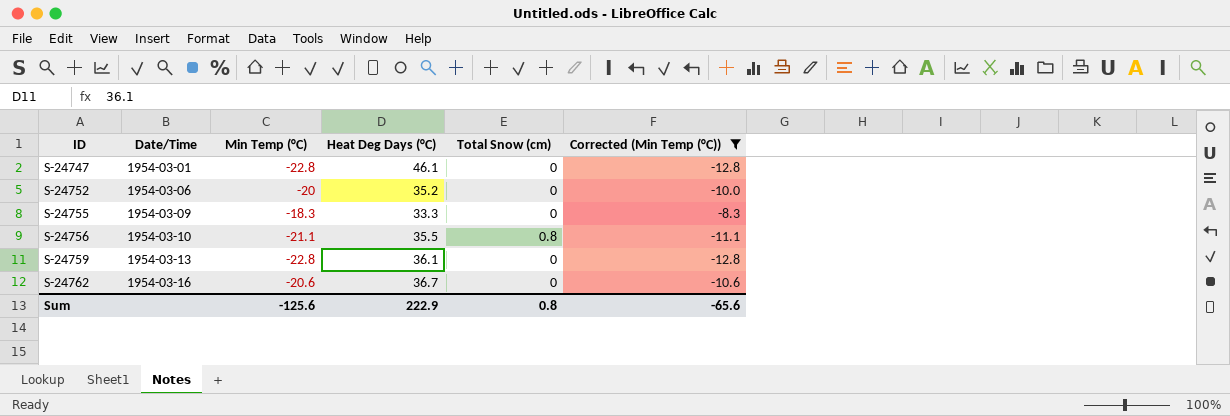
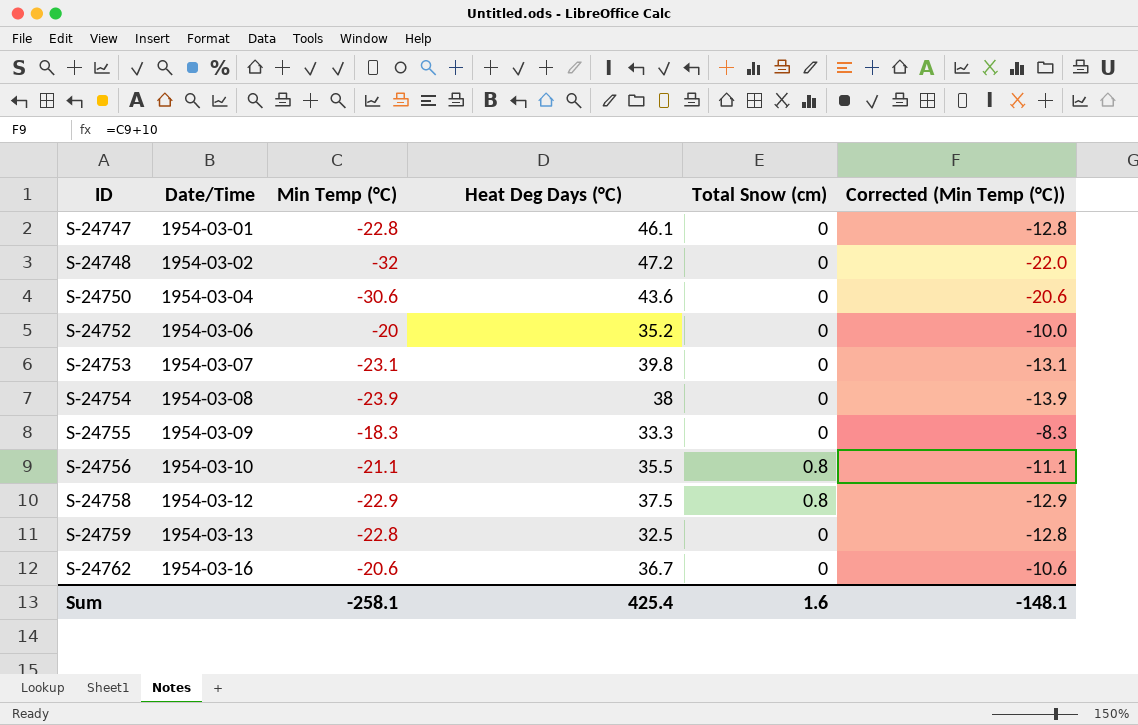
filter: Corrected (Min Temp (°C)) >= -12.8 -> none
S-24759 | Heat Deg Days (°C): 36.1 -> 32.5
Sum | Min Temp (°C): -125.6 -> -258.1
Sum | Heat Deg Days (°C): 222.9 -> 425.4
Sum | Total Snow (cm): 0.8 -> 1.6
Sum | Corrected (Min Temp (°C)): -65.6 -> -148.1

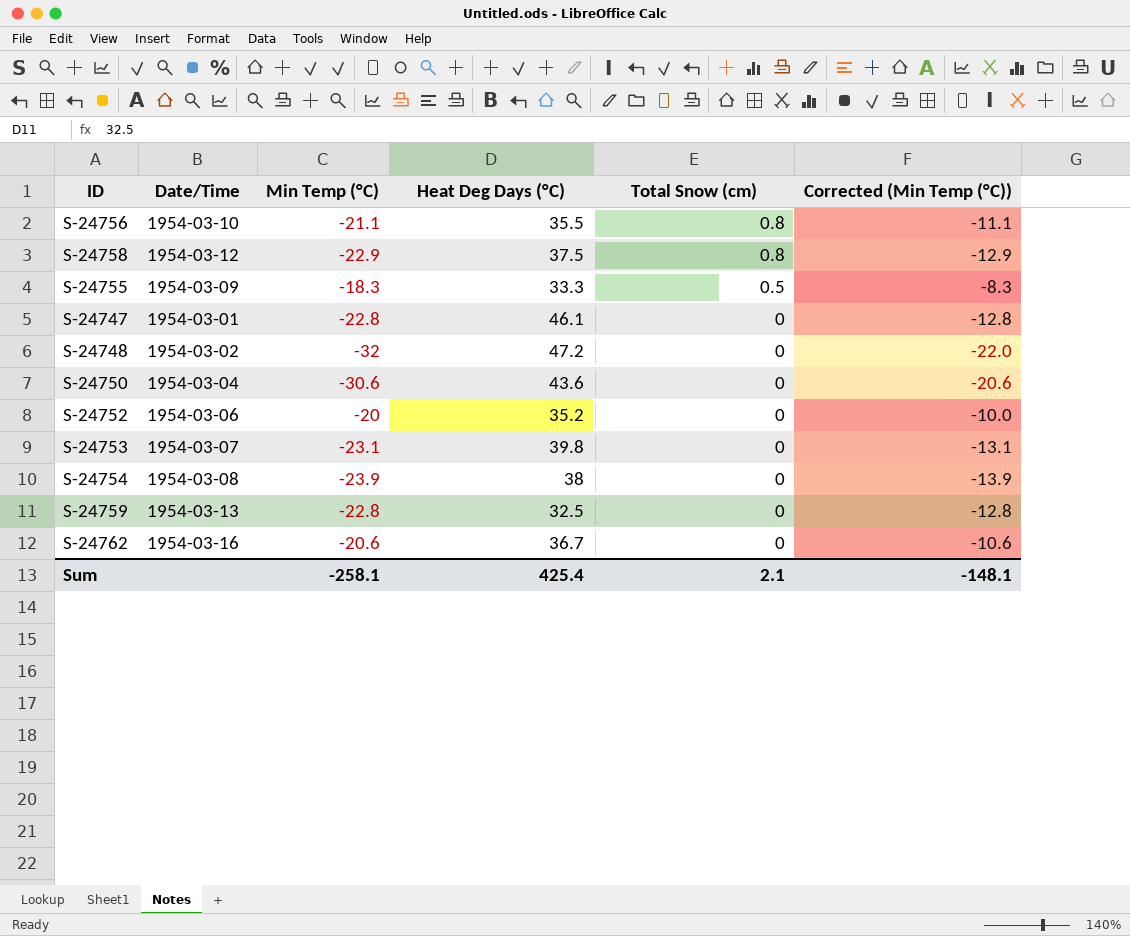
row order: ID ascending -> Total Snow (cm) descending
S-24755 | Total Snow (cm): 0 -> 0.5
Sum | Total Snow (cm): 1.6 -> 2.1

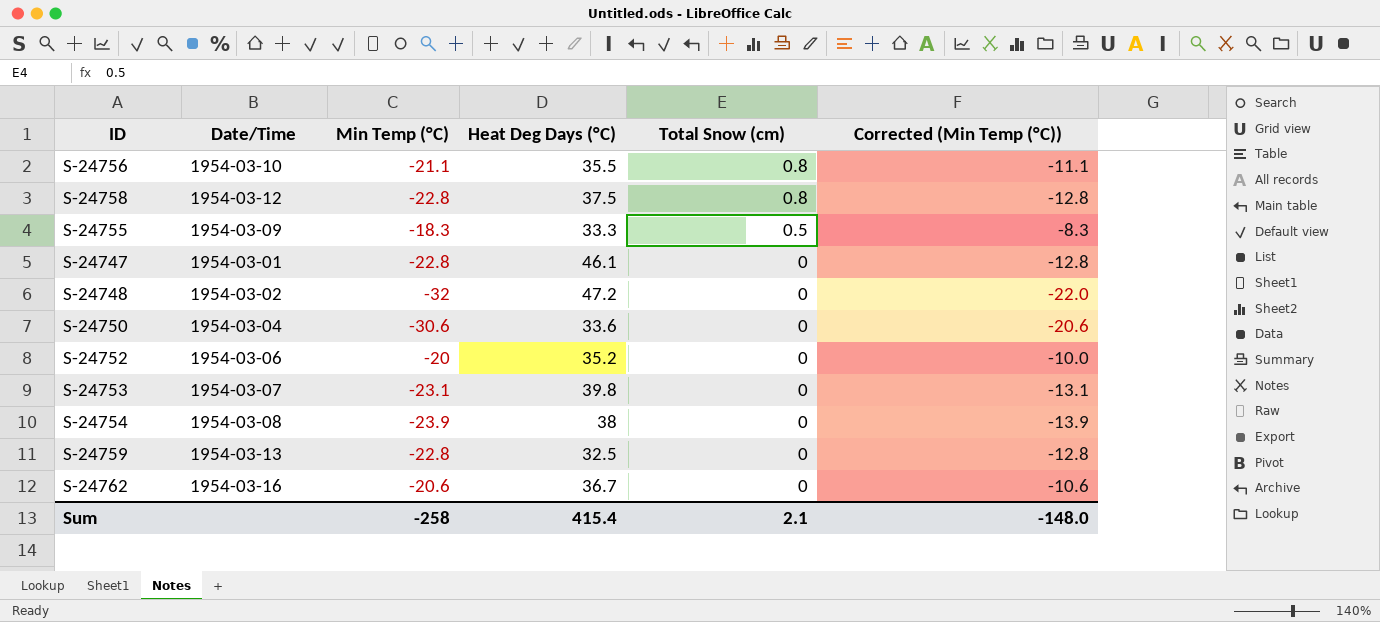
S-24758 | Min Temp (°C): -22.9 -> -22.8
S-24758 | Corrected (Min Temp (°C)): -12.9 -> -12.8
S-24750 | Heat Deg Days (°C): 43.6 -> 33.6
Sum | Min Temp (°C): -258.1 -> -258
Sum | Heat Deg Days (°C): 425.4 -> 415.4
Sum | Corrected (Min Temp (°C)): -148.1 -> -148.0

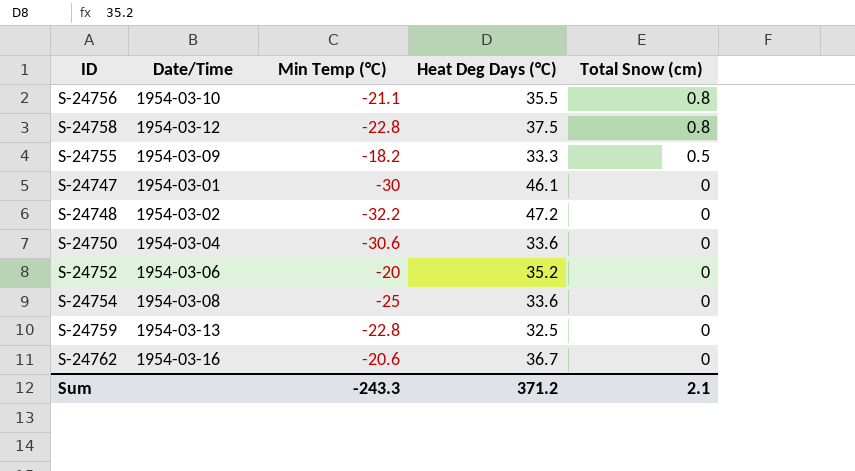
column Corrected (Min Temp (°C)) | formula: [Min Temp (°C)] + 10 -> none
row S-24753: 1954-03-07 | -23.1 | 39.8 | 0 | -13.1 -> none
S-24755 | Min Temp (°C): -18.3 -> -18.2
S-24747 | Min Temp (°C): -22.8 -> -30
S-24748 | Min Temp (°C): -32 -> -32.2
S-24754 | Min Temp (°C): -23.9 -> -25
S-24754 | Heat Deg Days (°C): 38 -> 33.6
Sum | Min Temp (°C): -258 -> -243.3
Sum | Heat Deg Days (°C): 415.4 -> 371.2

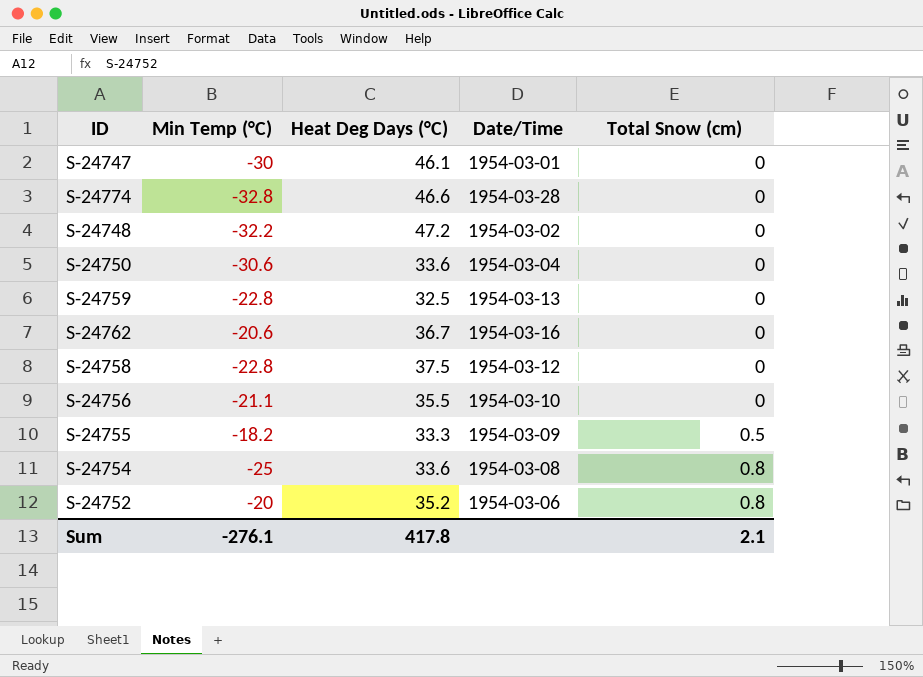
row order: Total Snow (cm) descending -> Total Snow (cm) ascending
column Date/Time | position: 2 -> 4
row S-24774: none -> -32.8 | 46.6 | 1954-03-28 | 0
S-24758 | Total Snow (cm): 0.8 -> 0
S-24756 | Total Snow (cm): 0.8 -> 0
S-24754 | Total Snow (cm): 0 -> 0.8
S-24752 | Total Snow (cm): 0 -> 0.8
Sum | Min Temp (°C): -243.3 -> -276.1
Sum | Heat Deg Days (°C): 371.2 -> 417.8

